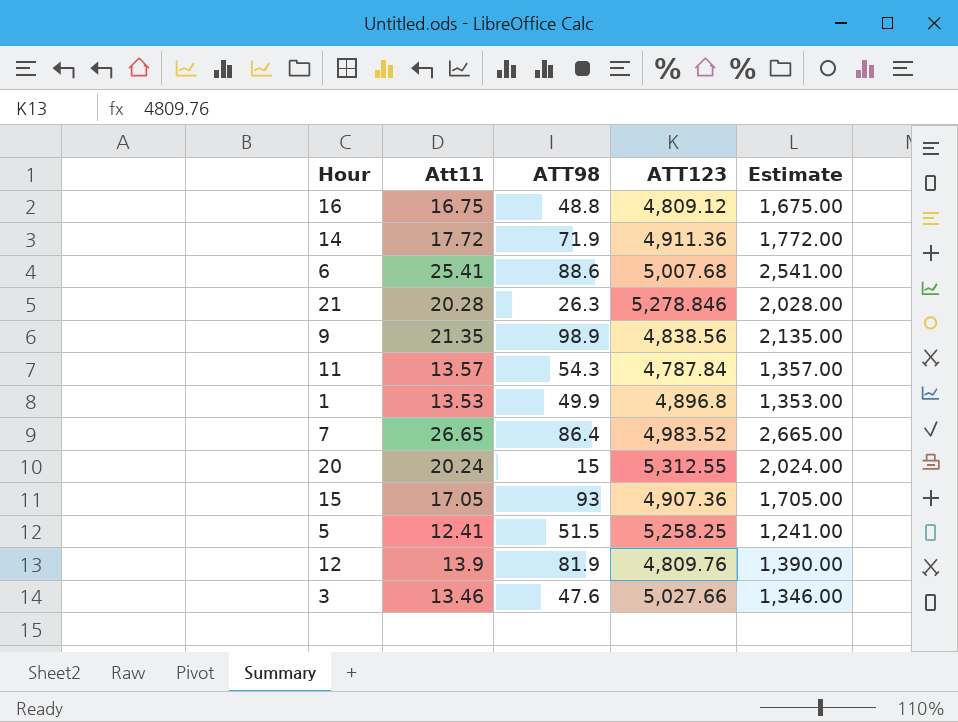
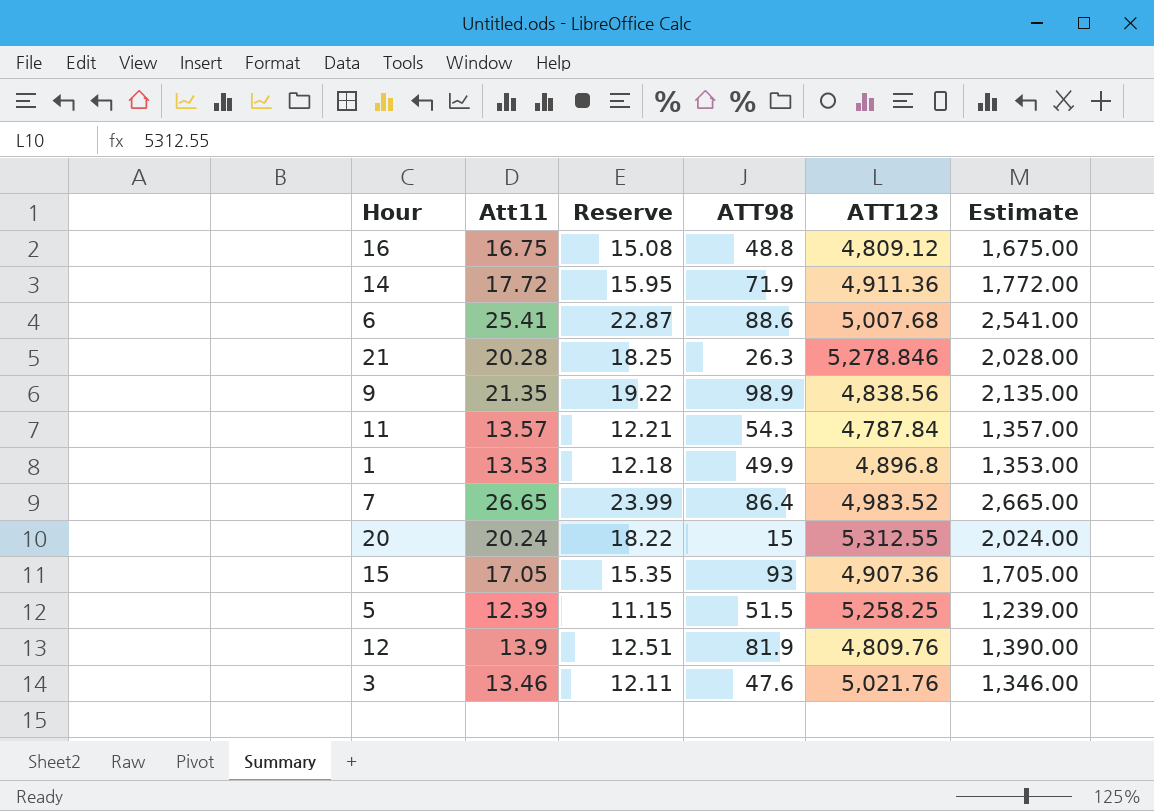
column Reserve | formula: none -> [Att11] * 0.9
5 | Att11: 12.41 -> 12.39
5 | Estimate: 1,241.00 -> 1,239.00
3 | ATT123: 5,027.66 -> 5,021.76

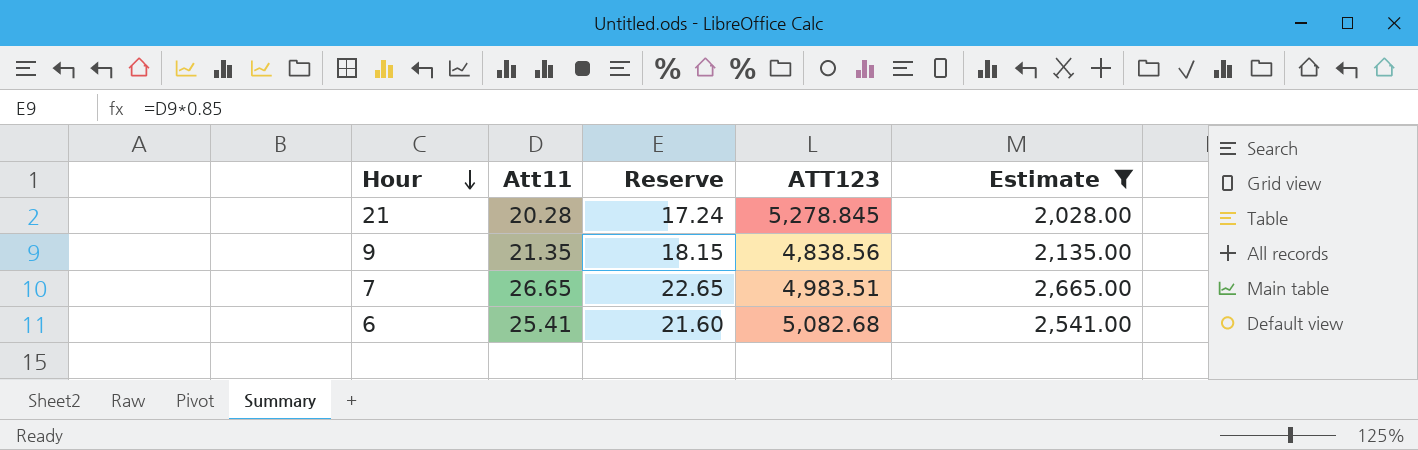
filter: none -> Estimate >= 2,028.00
row order: none -> Hour descending
column ATT98 | position: 4 -> none
column Reserve | formula: [Att11] * 0.9 -> [Att11] * 0.85
21 | ATT123: 5,278.846 -> 5,278.845
7 | ATT123: 4,983.52 -> 4,983.51
6 | ATT123: 5,007.68 -> 5,082.68

